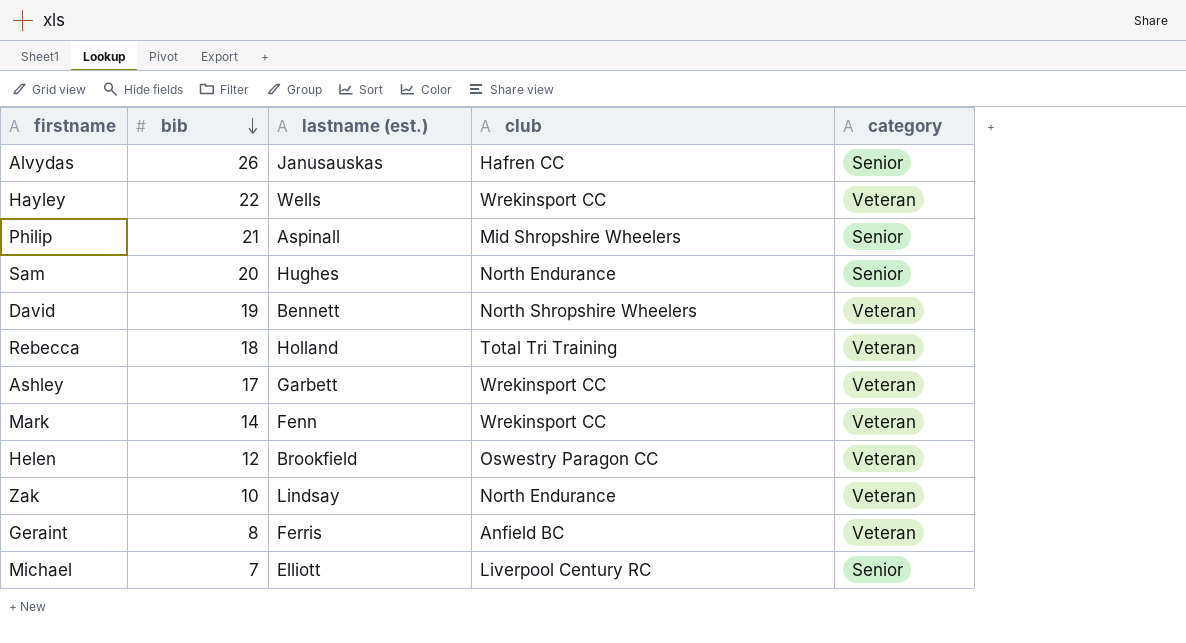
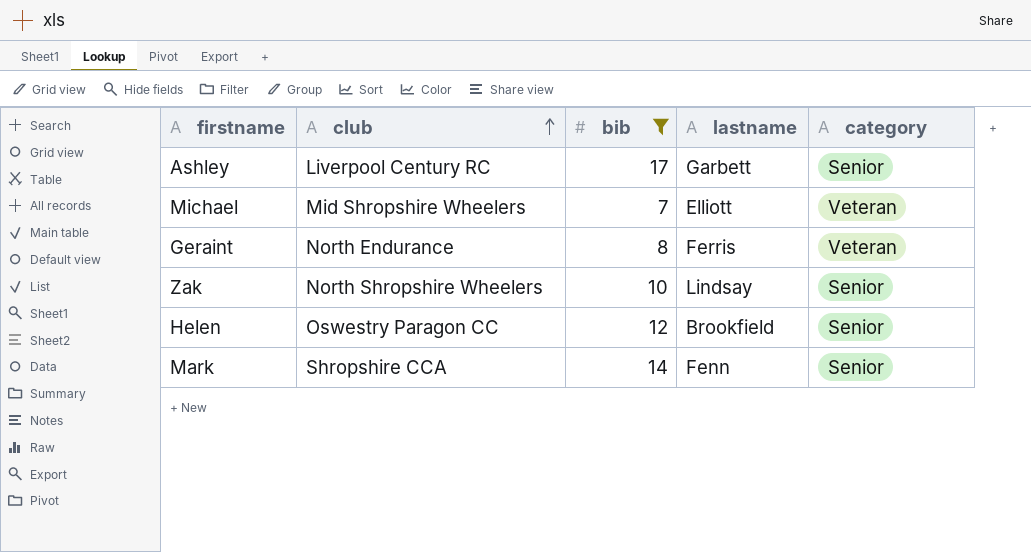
filter: none -> bib <= 17
row order: bib descending -> club ascending
column club | position: 4 -> 2
column name: lastname (est.) -> lastname
Ashley | club: Wrekinsport CC -> Liverpool Century RC
Ashley | category: Veteran -> Senior
Michael | club: Liverpool Century RC -> Mid Shropshire Wheelers
Michael | category: Senior -> Veteran
Geraint | club: Anfield BC -> North Endurance
Zak | club: North Endurance -> North Shropshire Wheelers
Zak | category: Veteran -> Senior
Helen | category: Veteran -> Senior
Mark | club: Wrekinsport CC -> Shropshire CCA
Mark | category: Veteran -> Senior

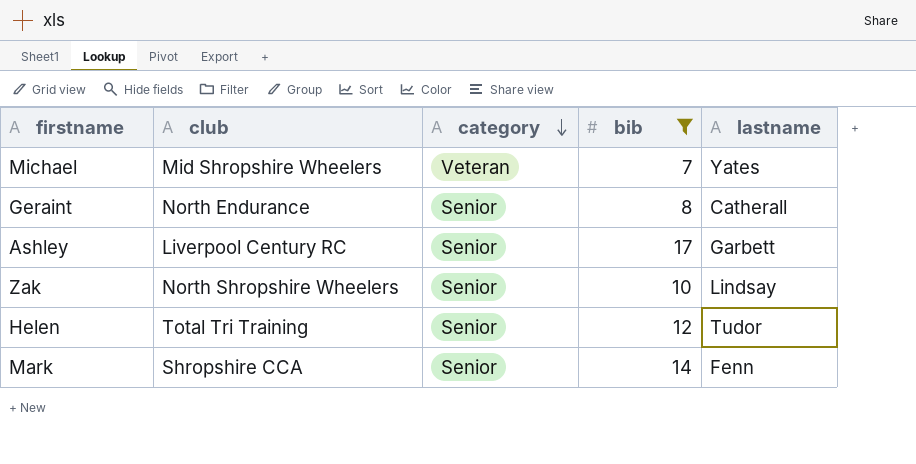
row order: club ascending -> category descending
column category | position: 5 -> 3
Michael | lastname: Elliott -> Yates
Geraint | category: Veteran -> Senior
Geraint | lastname: Ferris -> Catherall
Helen | club: Oswestry Paragon CC -> Total Tri Training
Helen | lastname: Brookfield -> Tudor

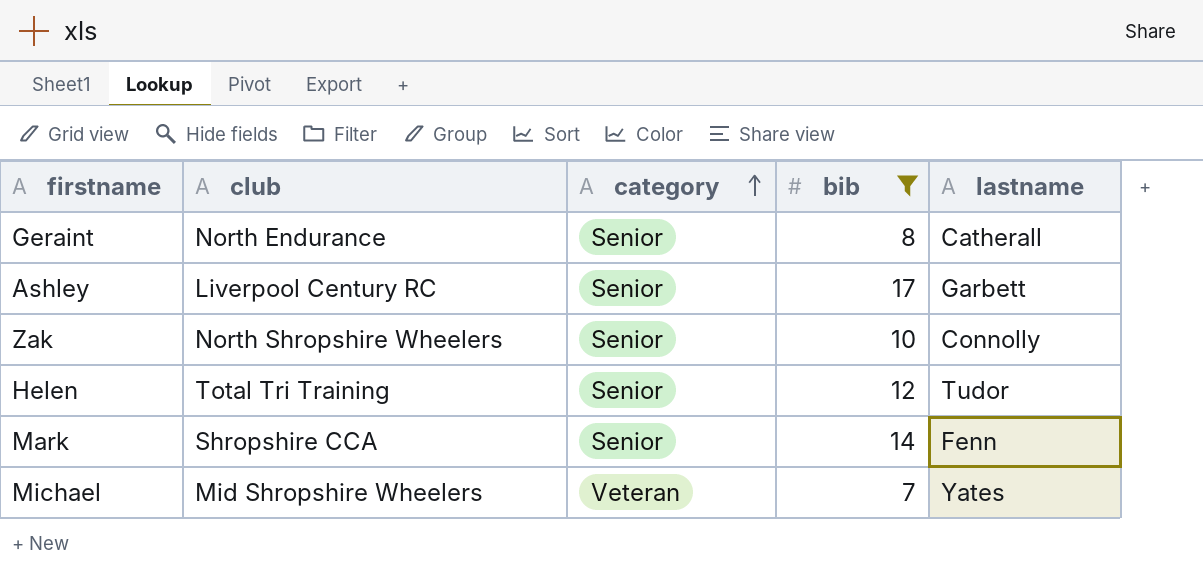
row order: category descending -> category ascending
Zak | lastname: Lindsay -> Connolly

